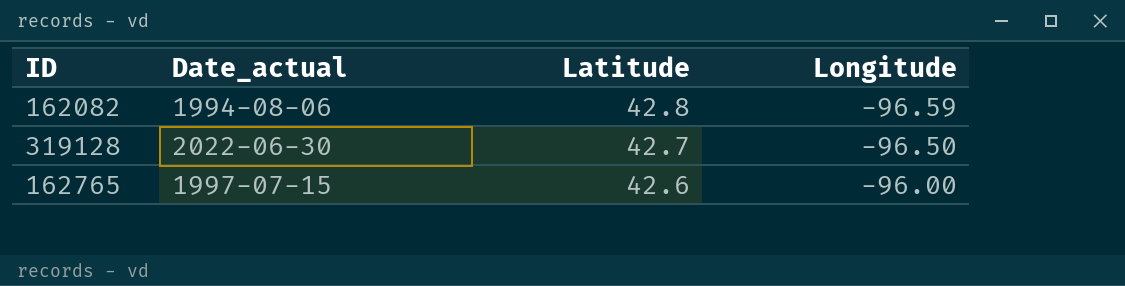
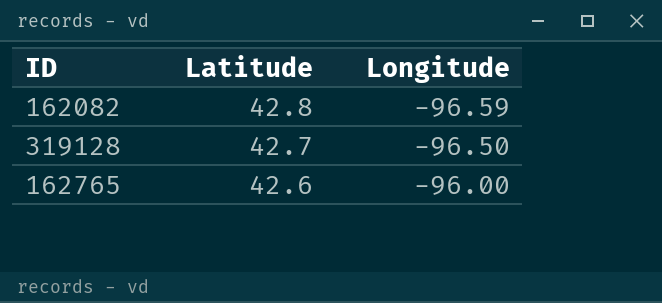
column Date_actual | position: 2 -> none

